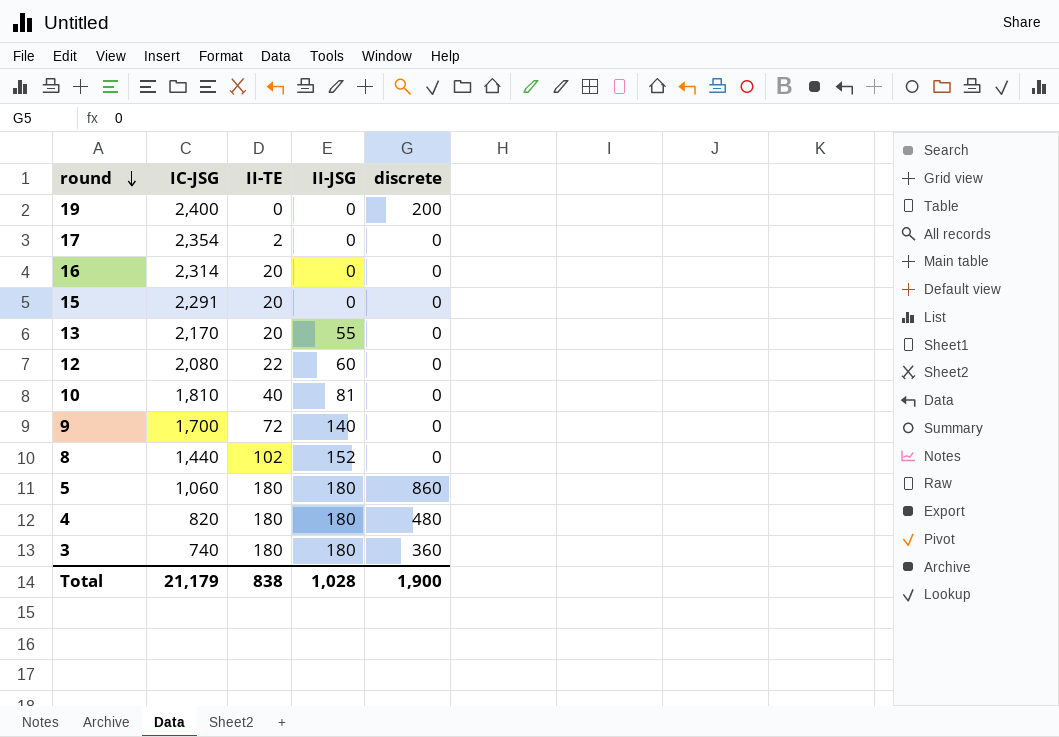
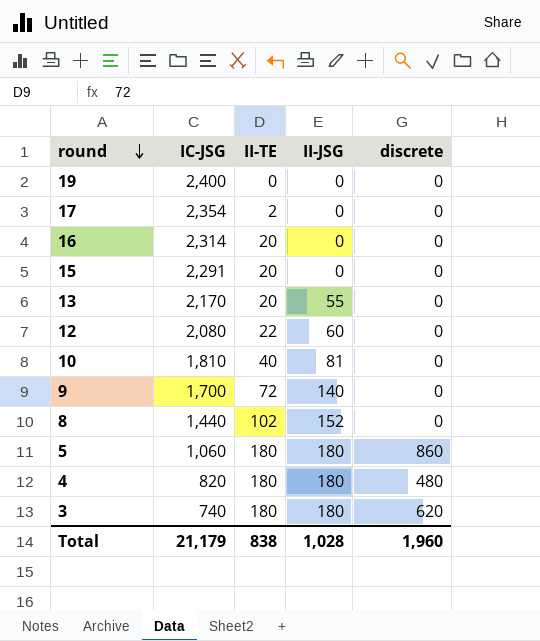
19 | discrete: 200 -> 0
3 | discrete: 360 -> 620
Total | discrete: 1,900 -> 1,960

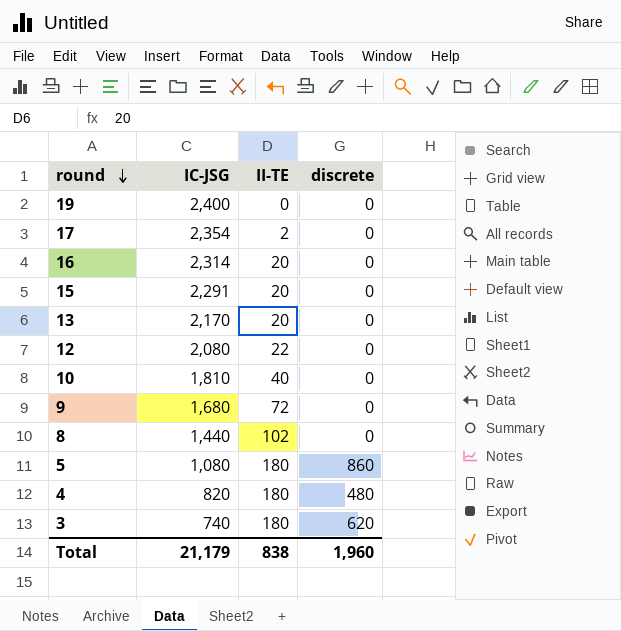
column II-JSG | position: 4 -> none
9 | IC-JSG: 1,700 -> 1,680
5 | IC-JSG: 1,060 -> 1,080

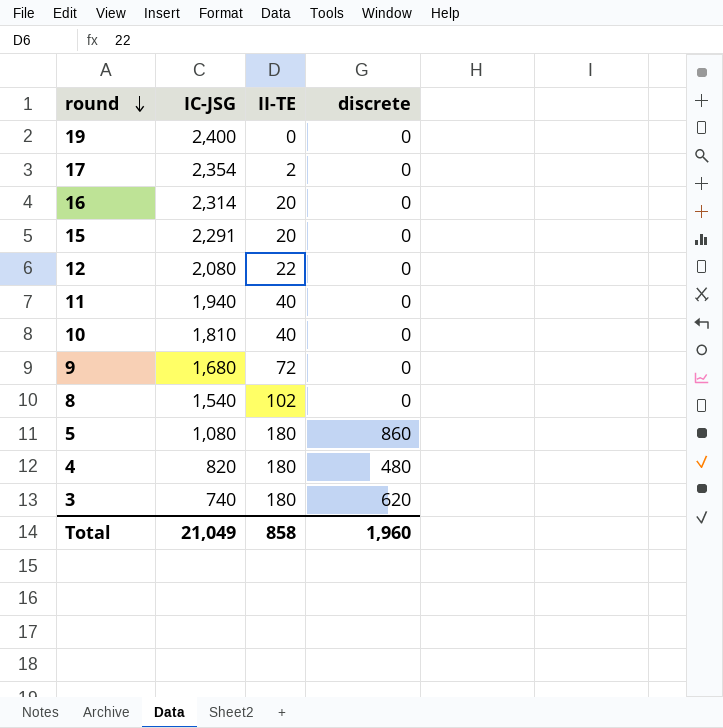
row 13: 2,170 | 20 | 0 -> none
row 11: none -> 1,940 | 40 | 0
8 | IC-JSG: 1,440 -> 1,540
Total | IC-JSG: 21,179 -> 21,049
Total | II-TE: 838 -> 858

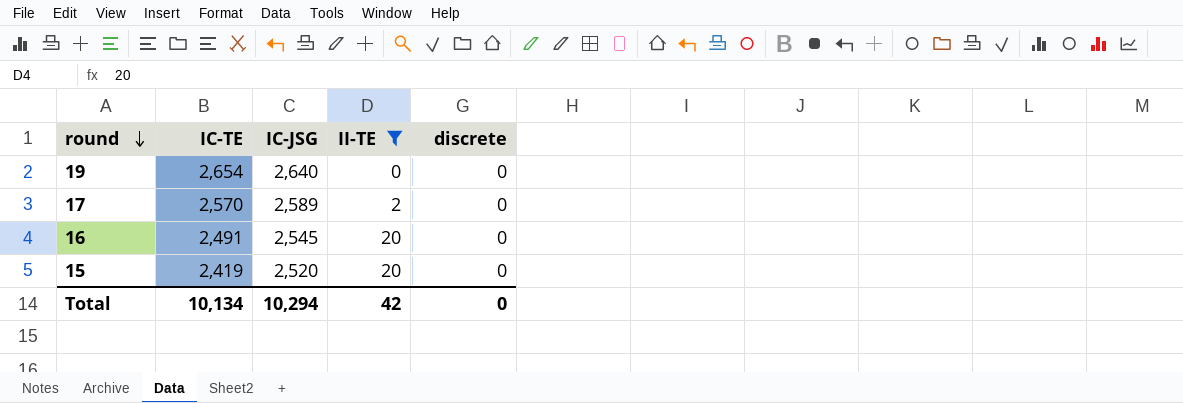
filter: none -> II-TE <= 20
column IC-TE | position: none -> 2
19 | IC-JSG: 2,400 -> 2,640
17 | IC-JSG: 2,354 -> 2,589
16 | IC-JSG: 2,314 -> 2,545
15 | IC-JSG: 2,291 -> 2,520
Total | IC-JSG: 21,049 -> 10,294
Total | II-TE: 858 -> 42
Total | discrete: 1,960 -> 0

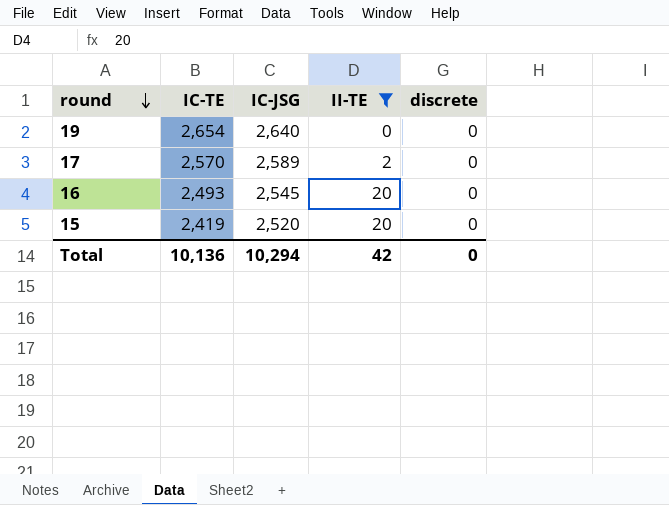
16 | IC-TE: 2,491 -> 2,493
Total | IC-TE: 10,134 -> 10,136

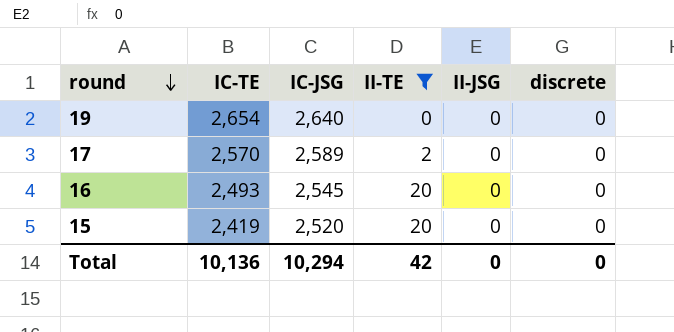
column II-JSG | position: none -> 5

